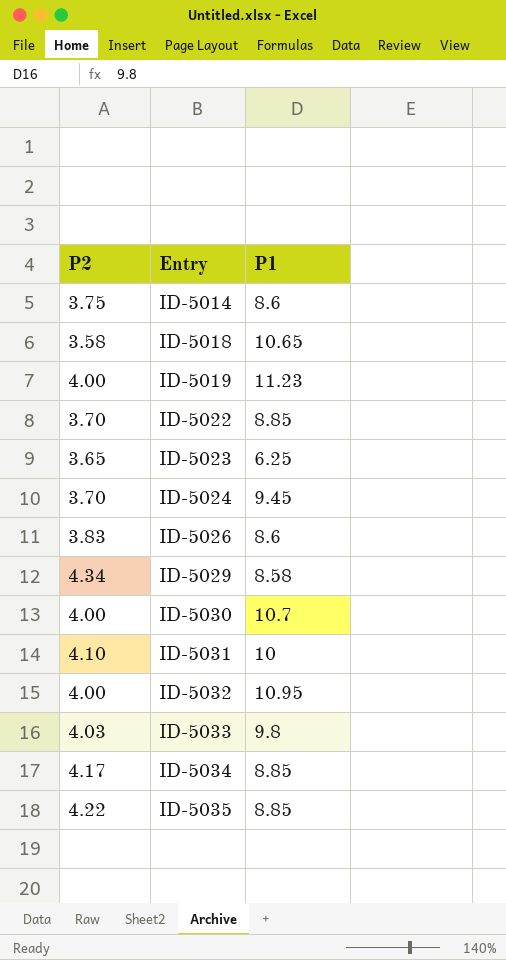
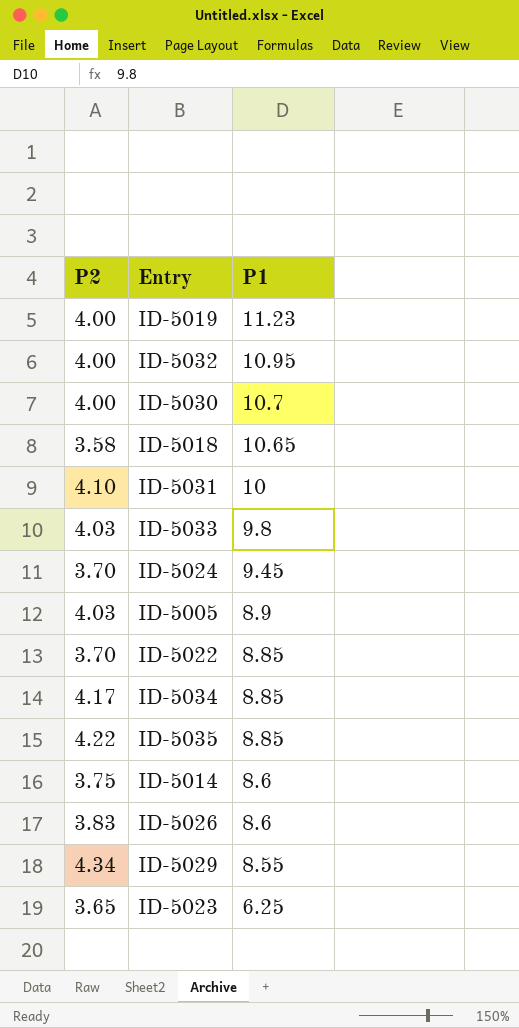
row order: Entry ascending -> P1 descending
row ID-5005: none -> 4.03 | 8.9
ID-5029 | P1: 8.58 -> 8.55

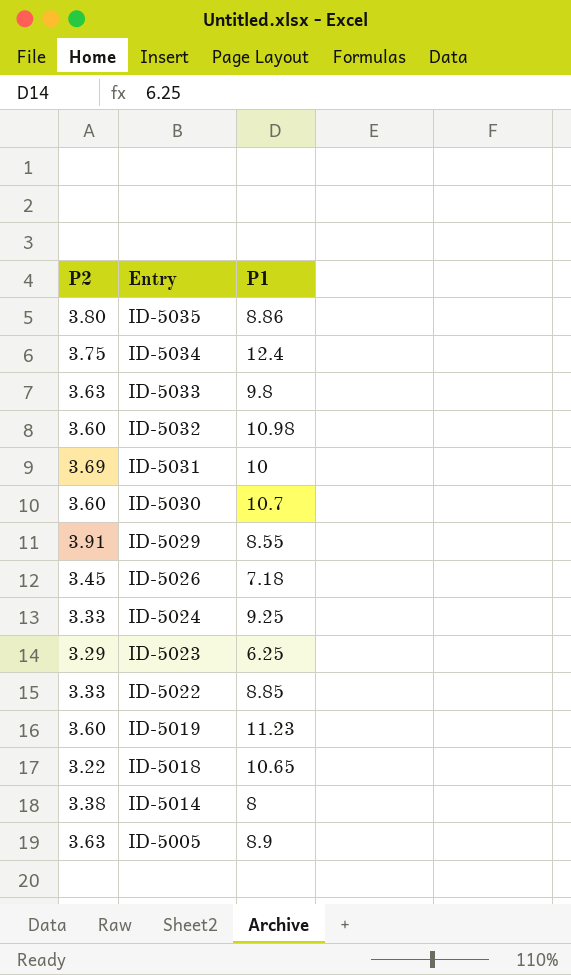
row order: P1 descending -> Entry descending
ID-5035 | P2: 4.22 -> 3.80
ID-5035 | P1: 8.85 -> 8.86
ID-5034 | P2: 4.17 -> 3.75
ID-5034 | P1: 8.85 -> 12.4
ID-5033 | P2: 4.03 -> 3.63
ID-5032 | P2: 4.00 -> 3.60
ID-5032 | P1: 10.95 -> 10.98
ID-5031 | P2: 4.10 -> 3.69
ID-5030 | P2: 4.00 -> 3.60
ID-5029 | P2: 4.34 -> 3.91
ID-5026 | P2: 3.83 -> 3.45
ID-5026 | P1: 8.6 -> 7.18
ID-5024 | P2: 3.70 -> 3.33
ID-5024 | P1: 9.45 -> 9.25
ID-5023 | P2: 3.65 -> 3.29
ID-5022 | P2: 3.70 -> 3.33
ID-5019 | P2: 4.00 -> 3.60
ID-5018 | P2: 3.58 -> 3.22
ID-5014 | P2: 3.75 -> 3.38
ID-5014 | P1: 8.6 -> 8
ID-5005 | P2: 4.03 -> 3.63

